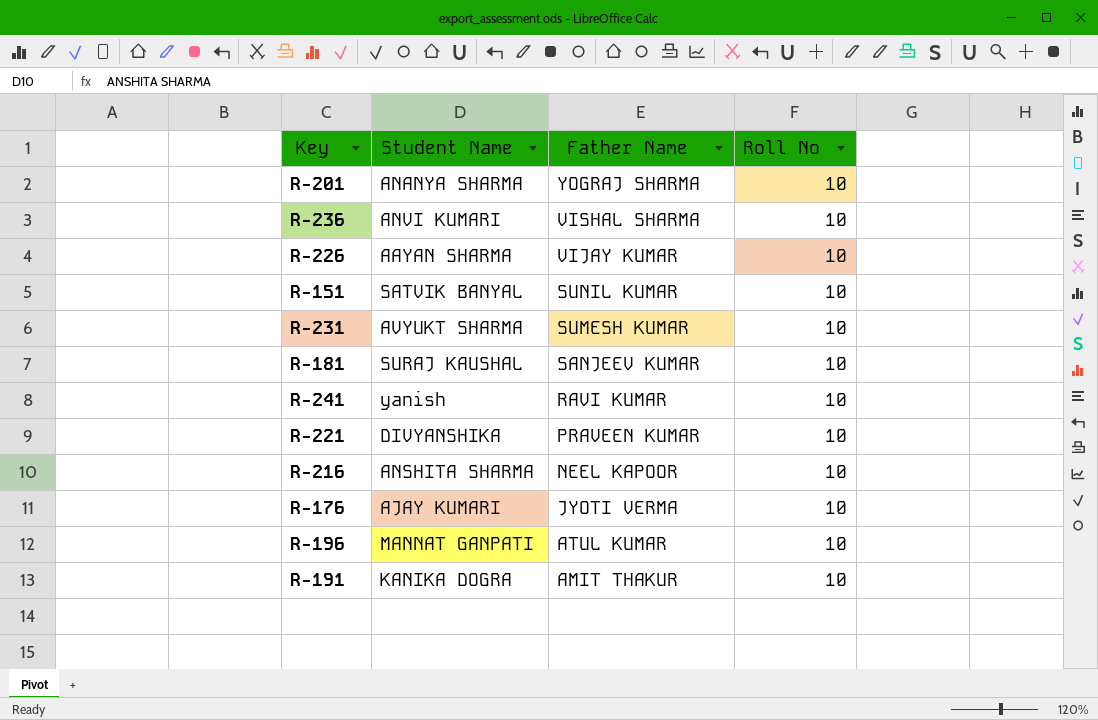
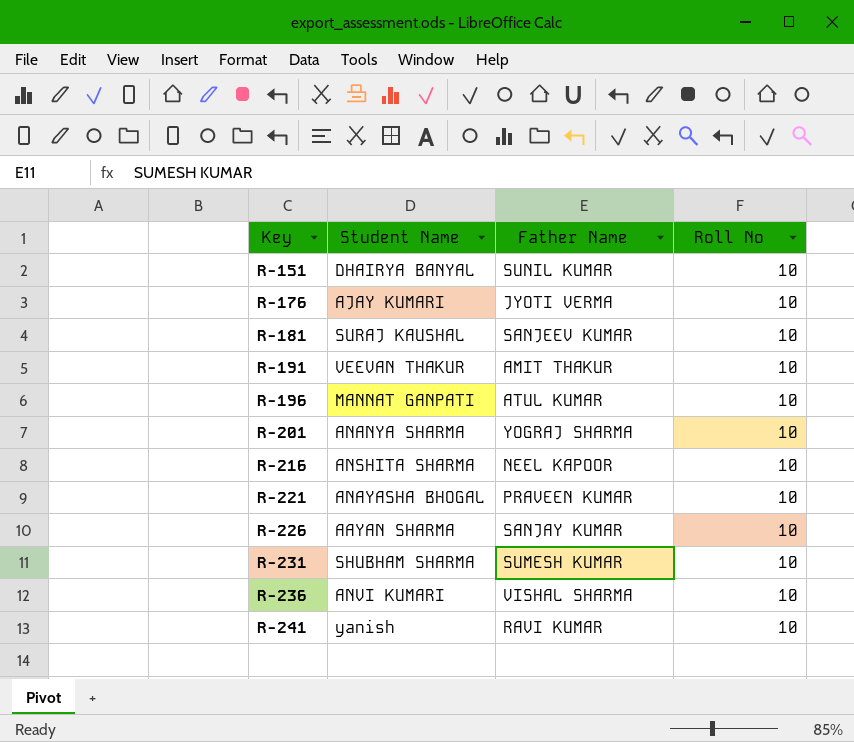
row order: Father Name descending -> Key ascending
R-151 | Student Name: SATVIK BANYAL -> DHAIRYA BANYAL
R-191 | Student Name: KANIKA DOGRA -> VEEVAN THAKUR
R-221 | Student Name: DIVYANSHIKA -> ANAYASHA BHOGAL
R-226 | Father Name: VIJAY KUMAR -> SANJAY KUMAR
R-231 | Student Name: AVYUKT SHARMA -> SHUBHAM SHARMA

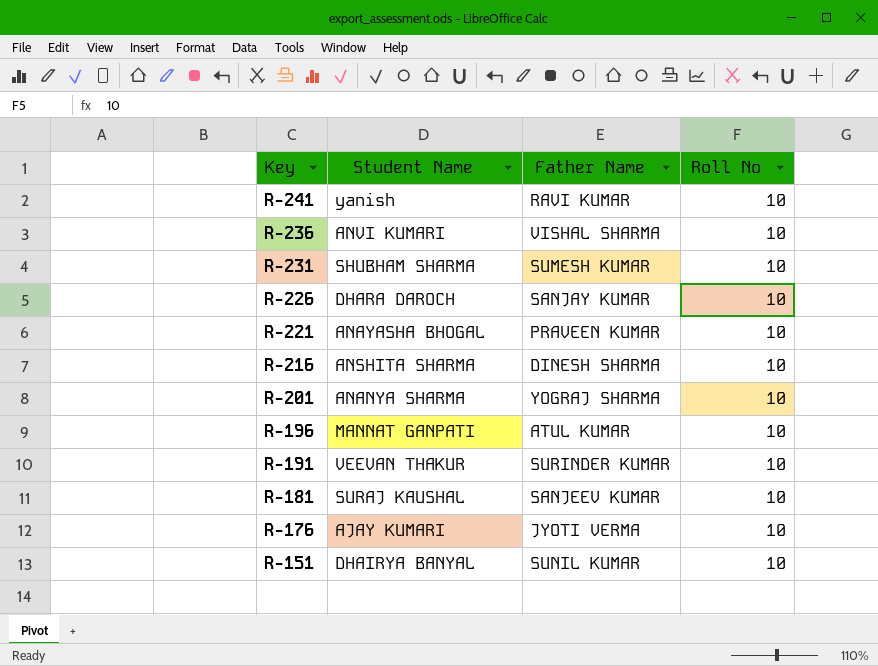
row order: Key ascending -> Key descending
R-226 | Student Name: AAYAN SHARMA -> DHARA DAROCH
R-216 | Father Name: NEEL KAPOOR -> DINESH SHARMA
R-191 | Father Name: AMIT THAKUR -> SURINDER KUMAR

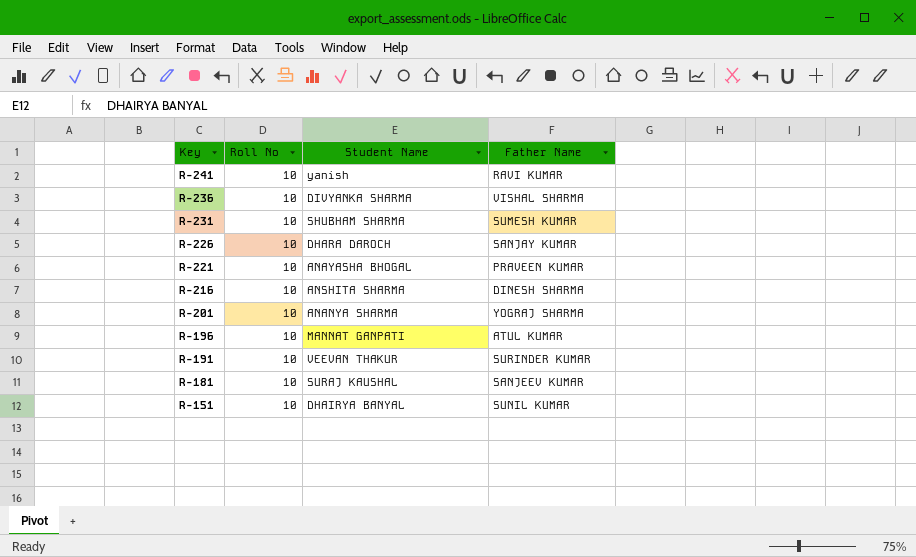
column Roll No | position: 4 -> 2
row R-176: AJAY KUMARI | JYOTI VERMA | 10 -> none
R-236 | Student Name: ANVI KUMARI -> DIVYANKA SHARMA

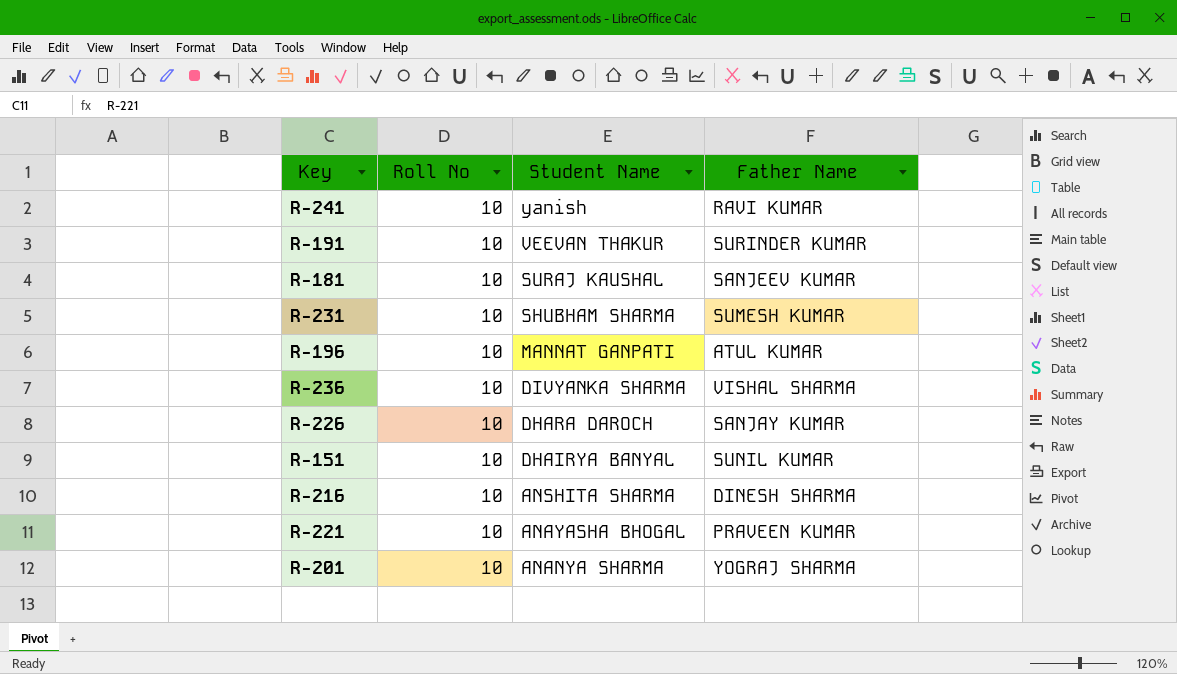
row order: Key descending -> Student Name descending

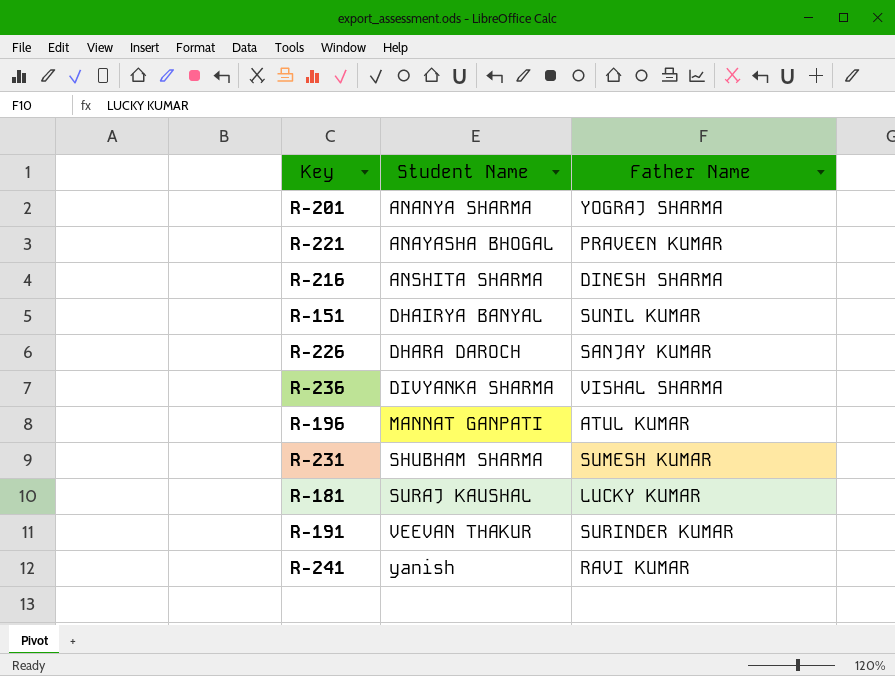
row order: Student Name descending -> Student Name ascending
column Roll No | position: 2 -> none
R-181 | Father Name: SANJEEV KUMAR -> LUCKY KUMAR

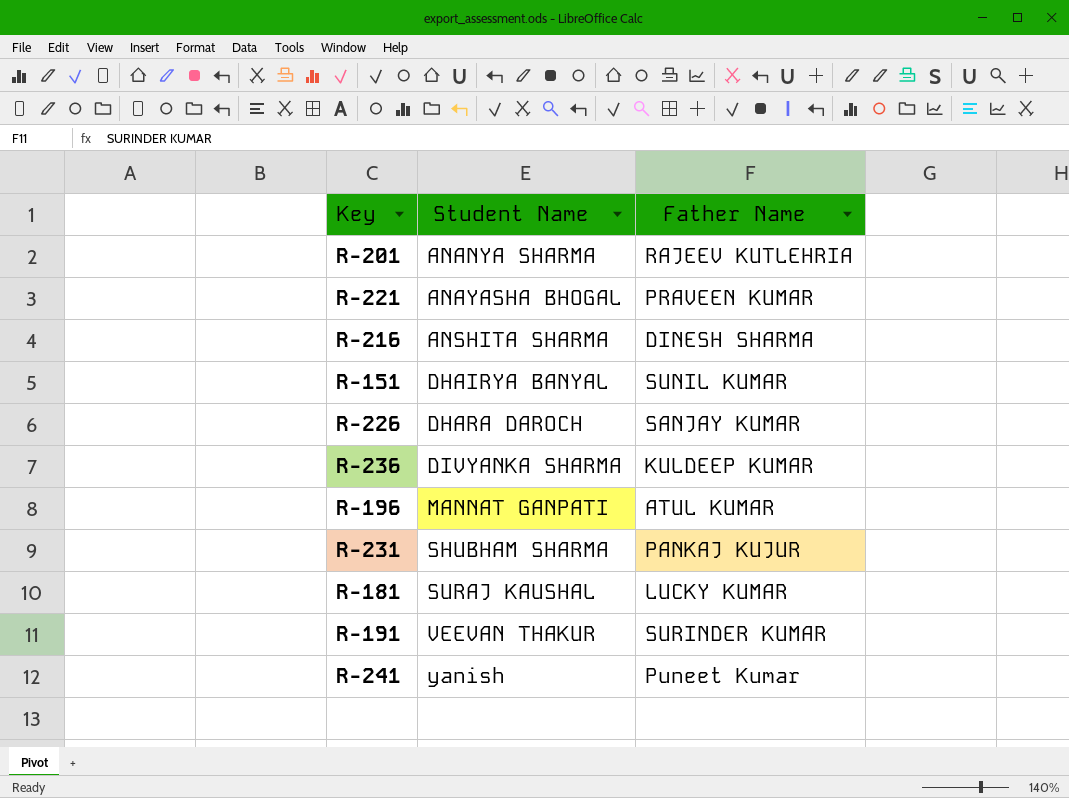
R-201 | Father Name: YOGRAJ SHARMA -> RAJEEV KUTLEHRIA
R-236 | Father Name: VISHAL SHARMA -> KULDEEP KUMAR
R-231 | Father Name: SUMESH KUMAR -> PANKAJ KUJUR
R-241 | Father Name: RAVI KUMAR -> Puneet Kumar

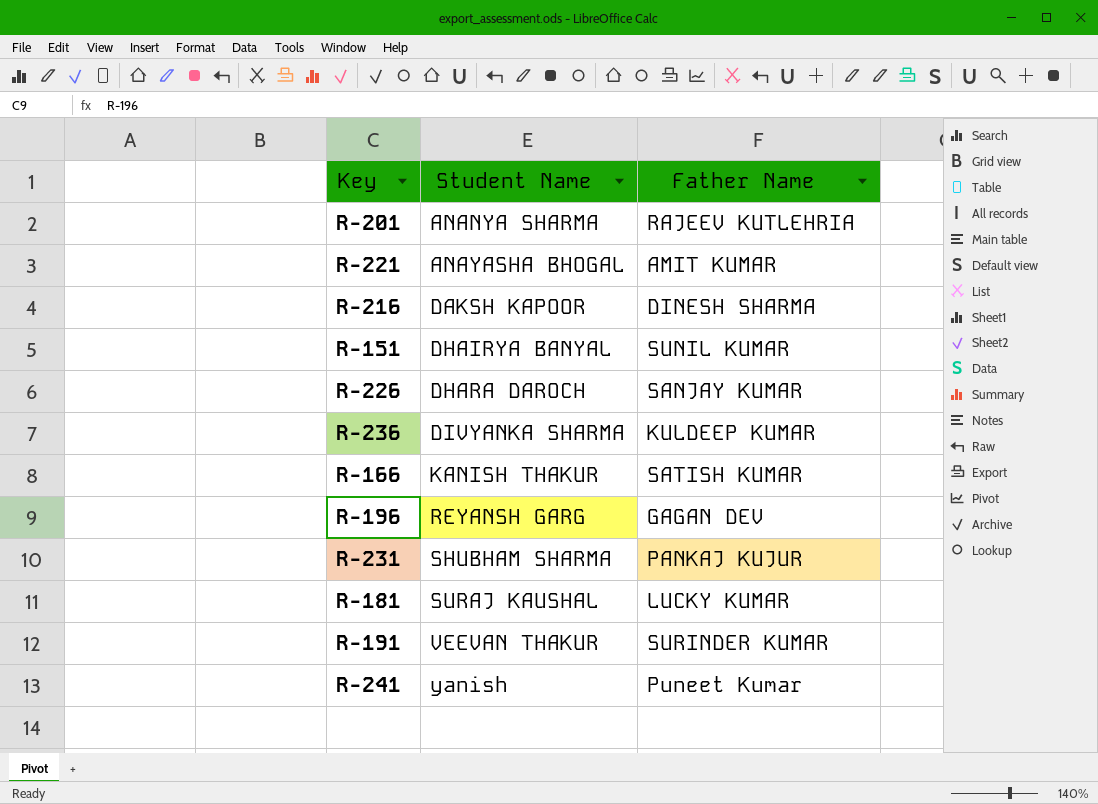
R-221 | Father Name: PRAVEEN KUMAR -> AMIT KUMAR
R-216 | Student Name: ANSHITA SHARMA -> DAKSH KAPOOR
row R-166: none -> KANISH THAKUR | SATISH KUMAR
R-196 | Student Name: MANNAT GANPATI -> REYANSH GARG
R-196 | Father Name: ATUL KUMAR -> GAGAN DEV

